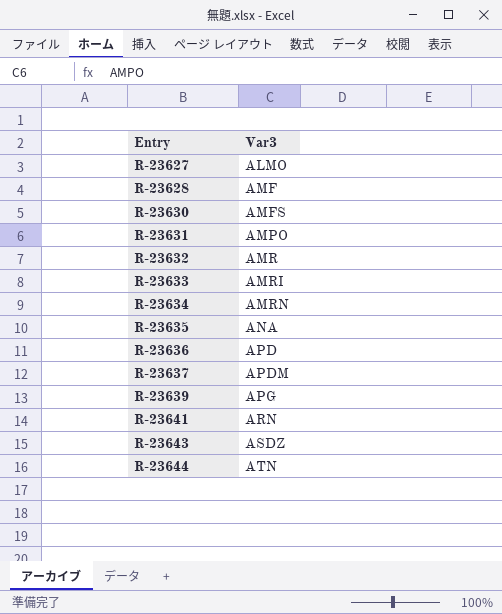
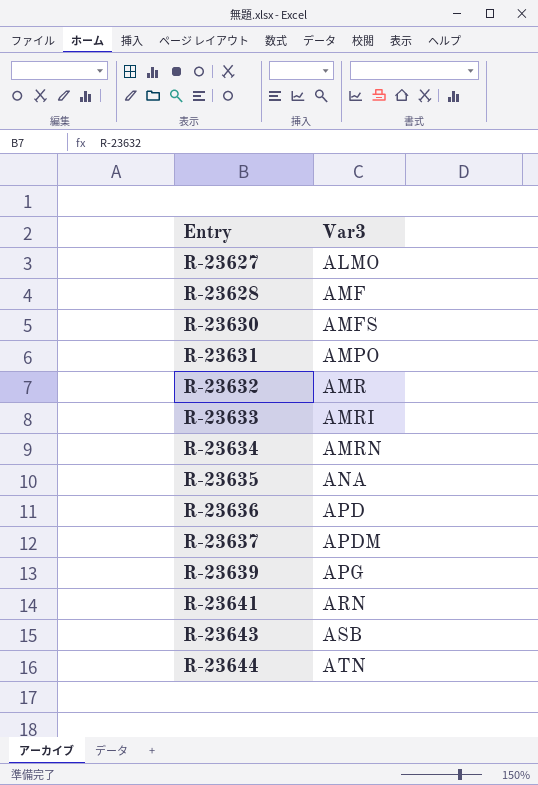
R-23643 | Var3: ASDZ -> ASB

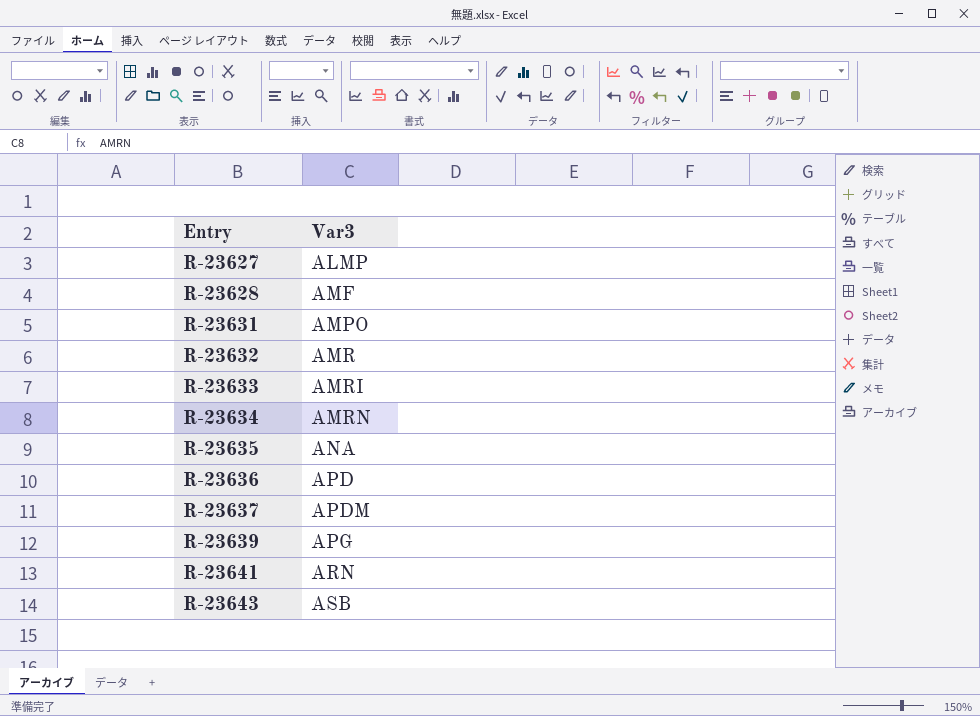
row R-23630: AMFS -> none
row R-23644: ATN -> none
R-23627 | Var3: ALMO -> ALMP

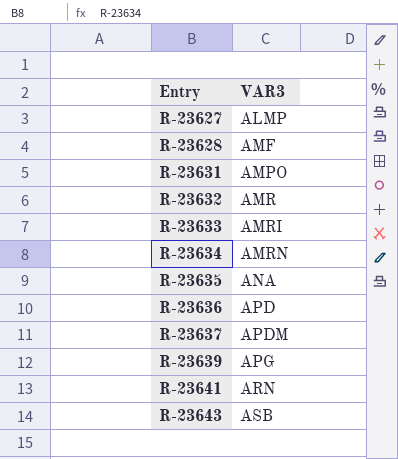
column name: Var3 -> VAR3

